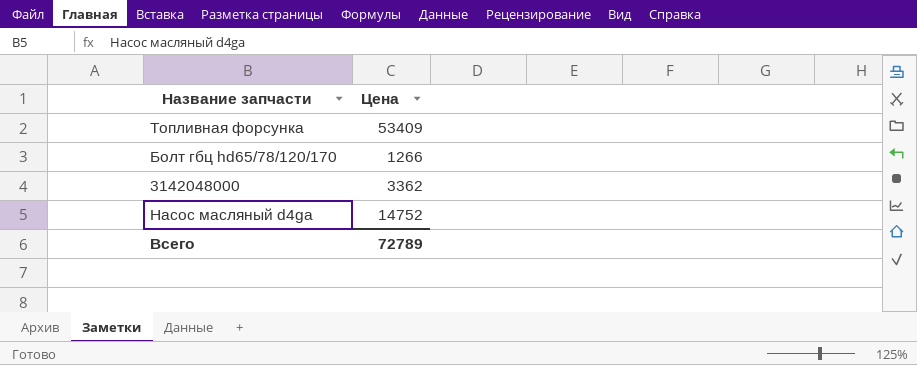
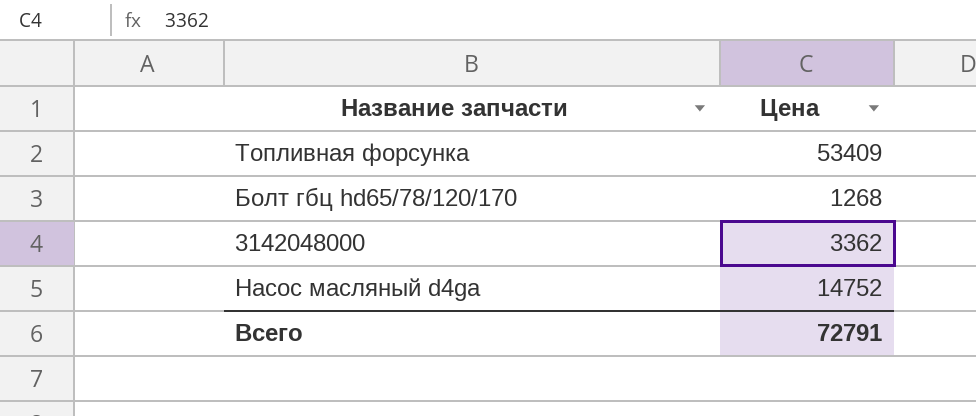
Болт гбц hd65/78/120/170 | Цена: 1266 -> 1268
Всего | Цена: 72789 -> 72791

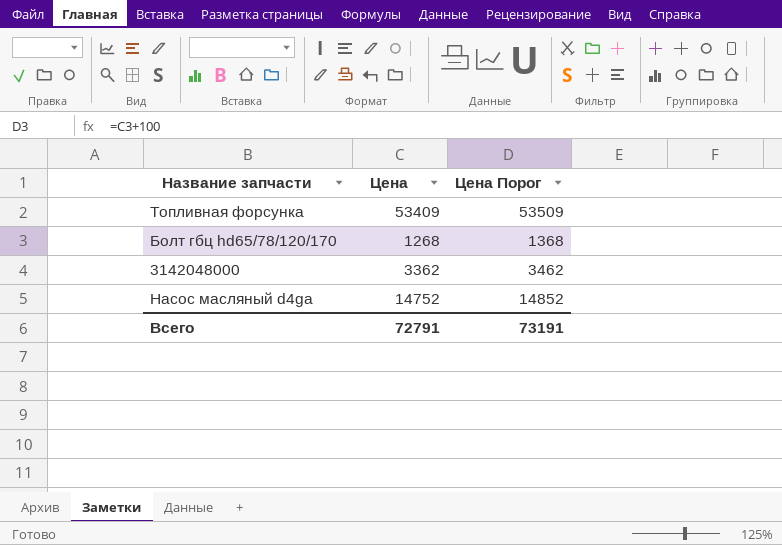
column Цена Порог | formula: none -> [Цена] + 100

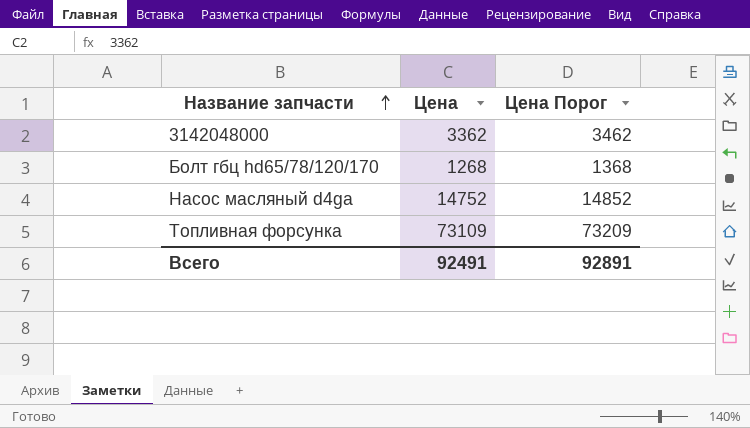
row order: none -> Название запчасти ascending
Топливная форсунка | Цена: 53409 -> 73109
Топливная форсунка | Цена Порог: 53509 -> 73209
Всего | Цена: 72791 -> 92491
Всего | Цена Порог: 73191 -> 92891

